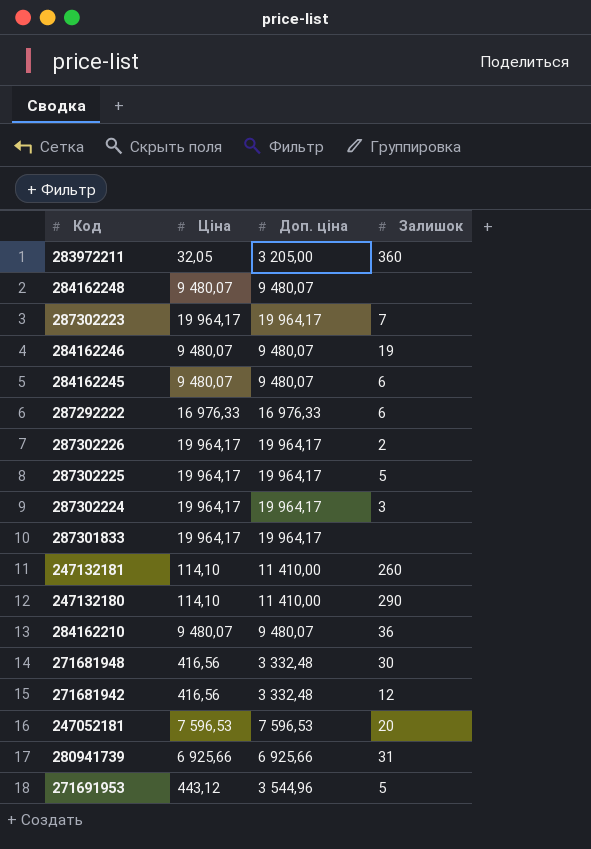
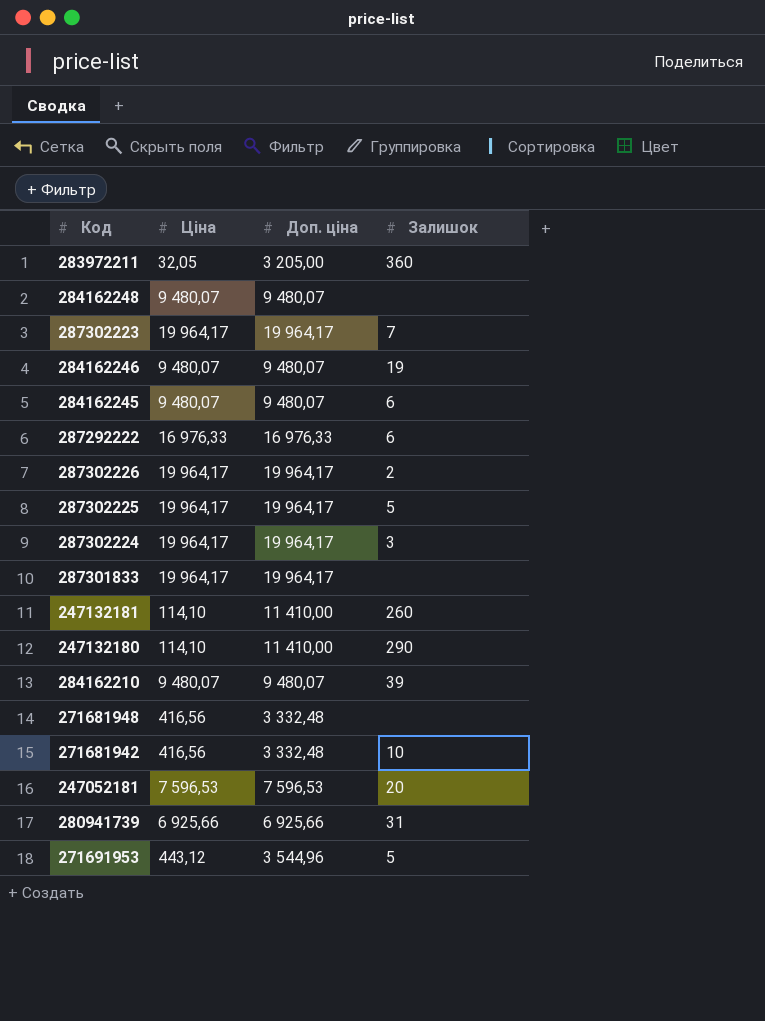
284162210 | Залишок: 36 -> 39
271681948 | Залишок: 30 -> none
271681942 | Залишок: 12 -> 10

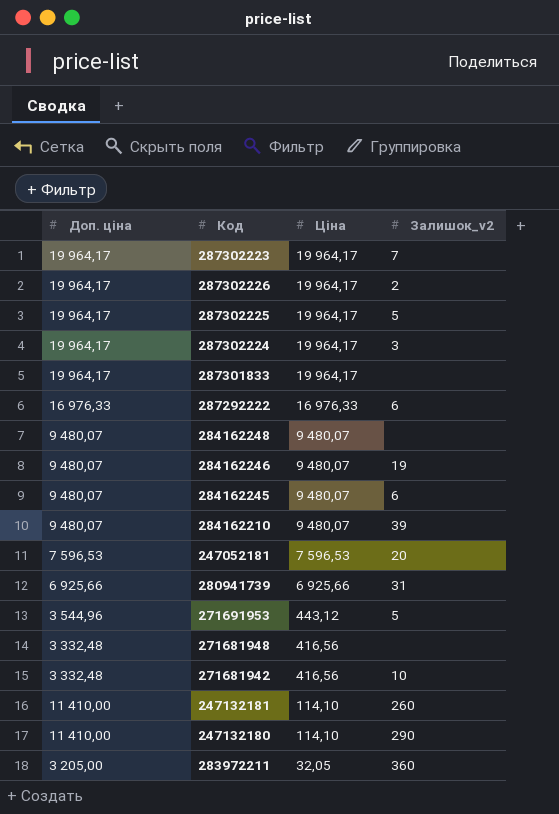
row order: none -> Ціна descending
column Доп. ціна | position: 3 -> 1
column name: Залишок -> Залишок_v2

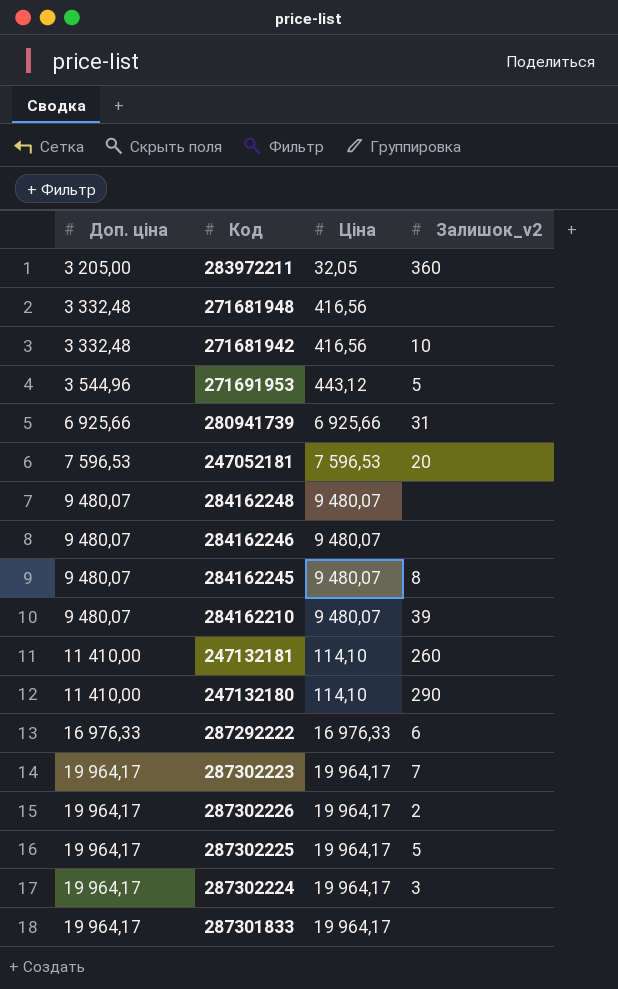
row order: Ціна descending -> Доп. ціна ascending
284162246 | Залишок_v2: 19 -> none
284162245 | Залишок_v2: 6 -> 8

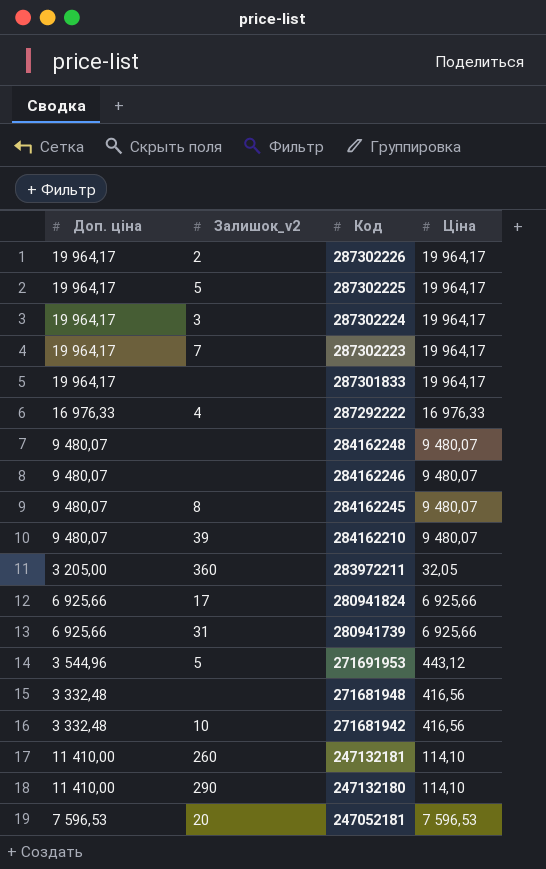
row order: Доп. ціна ascending -> Код descending
column Залишок_v2 | position: 4 -> 2
287292222 | Залишок_v2: 6 -> 4
row 280941824: none -> 6 925,66 | 17 | 6 925,66

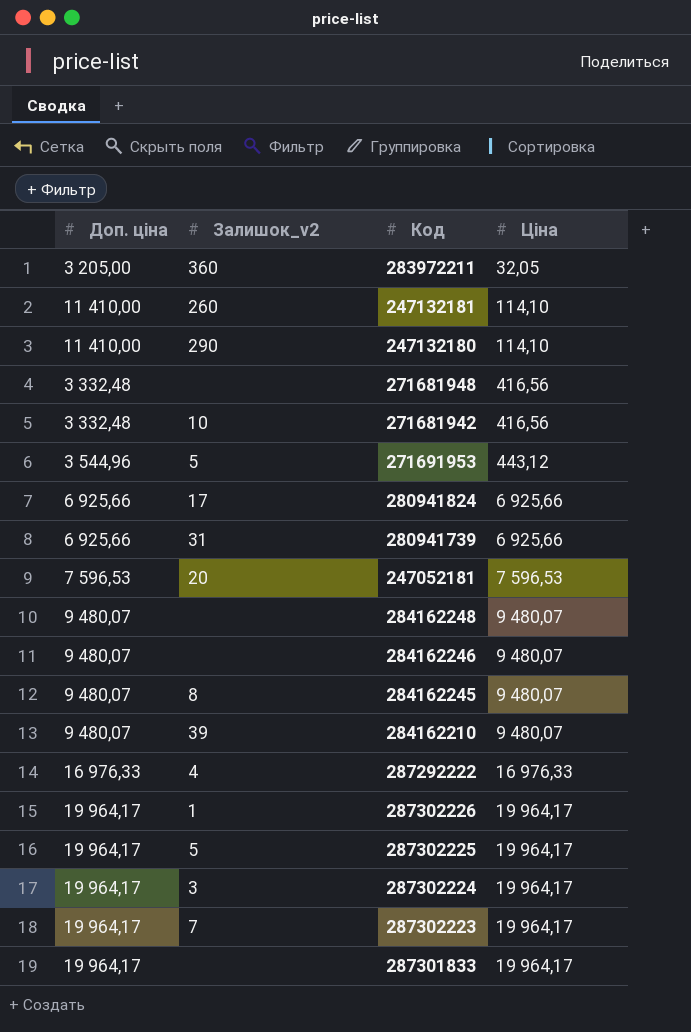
row order: Код descending -> Ціна ascending
287302226 | Залишок_v2: 2 -> 1

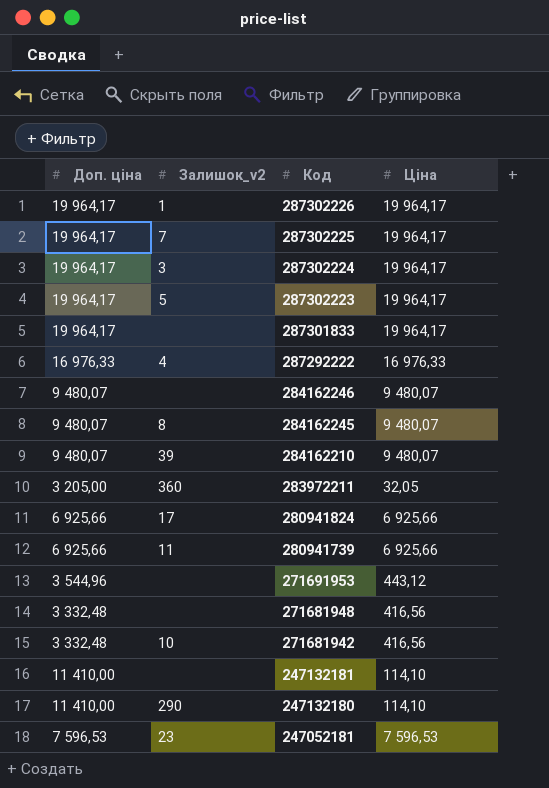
row order: Ціна ascending -> Код descending
row 284162248: 9 480,07 | none | 9 480,07 -> none
287302225 | Залишок_v2: 5 -> 7
287302223 | Залишок_v2: 7 -> 5
280941739 | Залишок_v2: 31 -> 11
271691953 | Залишок_v2: 5 -> none
247132181 | Залишок_v2: 260 -> none
247052181 | Залишок_v2: 20 -> 23

